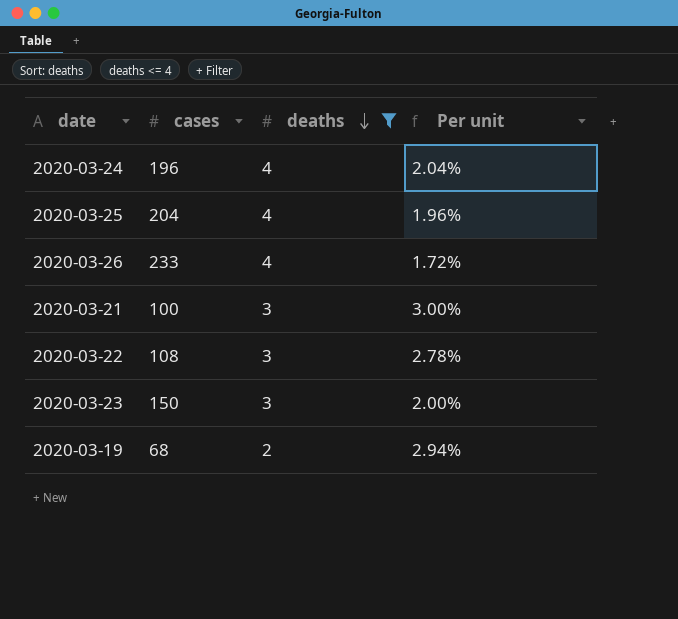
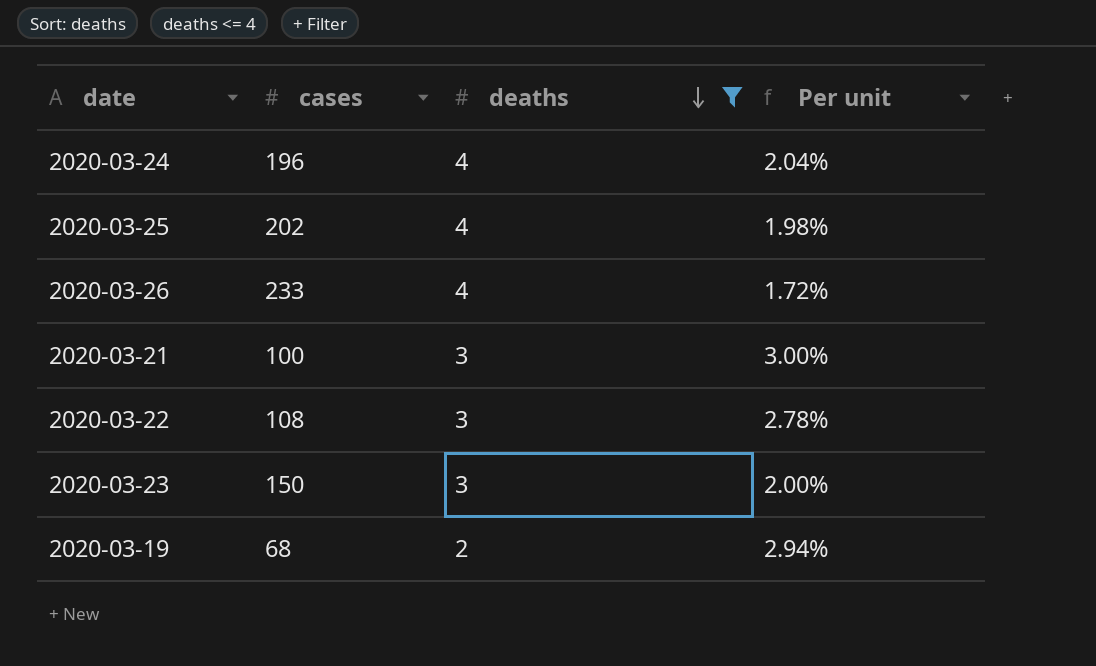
2020-03-25 | cases: 204 -> 202
2020-03-25 | Per unit: 1.96% -> 1.98%

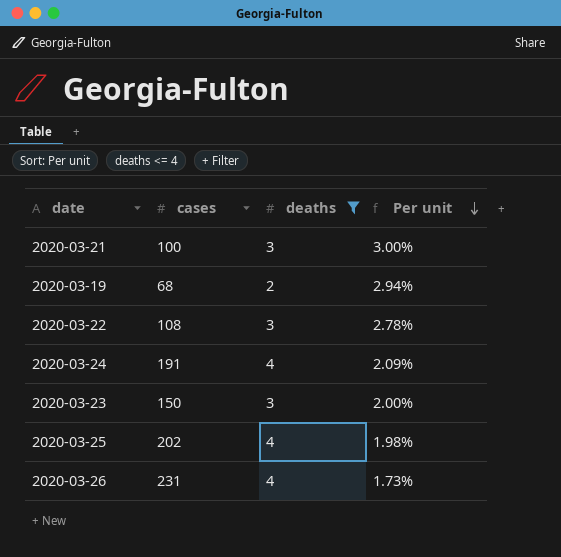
row order: deaths descending -> Per unit descending
2020-03-24 | cases: 196 -> 191
2020-03-24 | Per unit: 2.04% -> 2.09%
2020-03-26 | cases: 233 -> 231
2020-03-26 | Per unit: 1.72% -> 1.73%

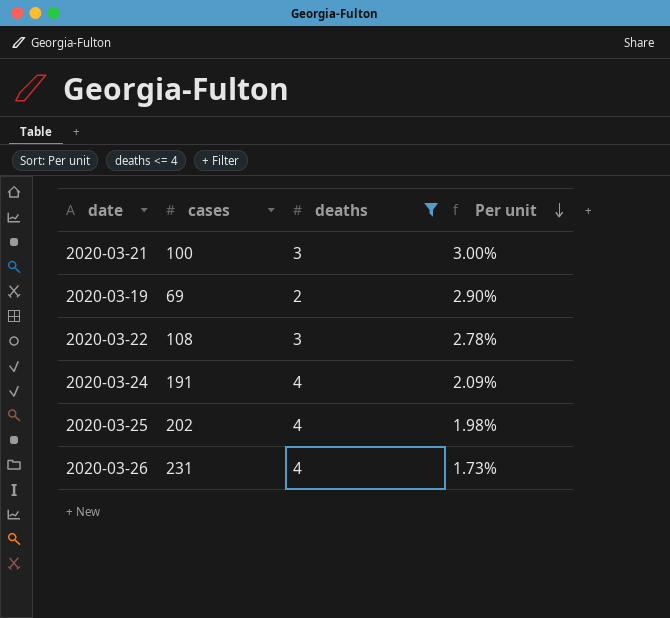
row 2020-03-23: 150 | 3 | 2.00% -> none
2020-03-19 | cases: 68 -> 69
2020-03-19 | Per unit: 2.94% -> 2.90%

